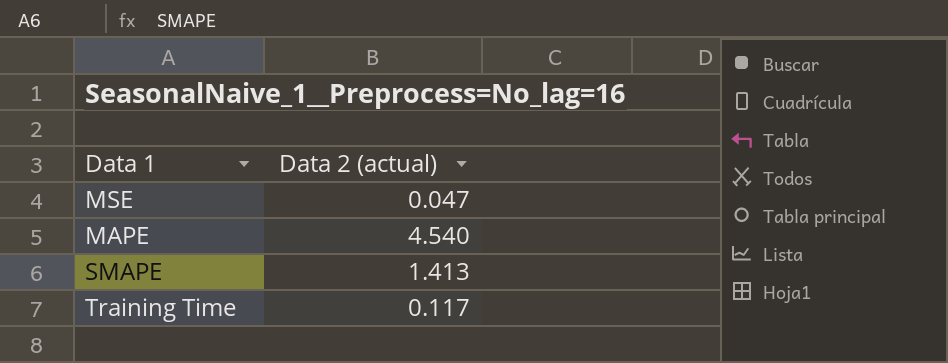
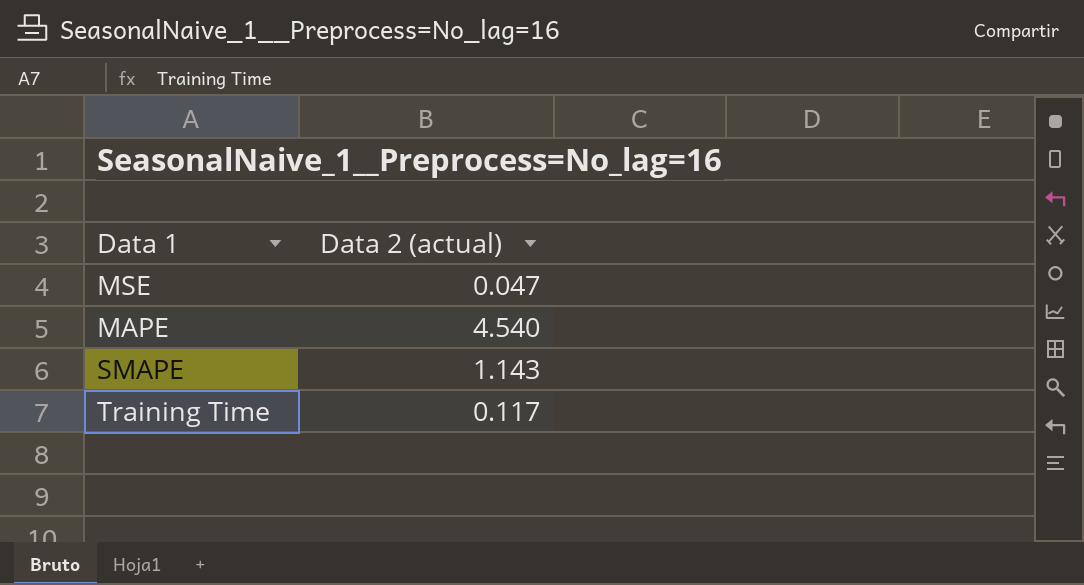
SMAPE | Data 2 (actual): 1.413 -> 1.143

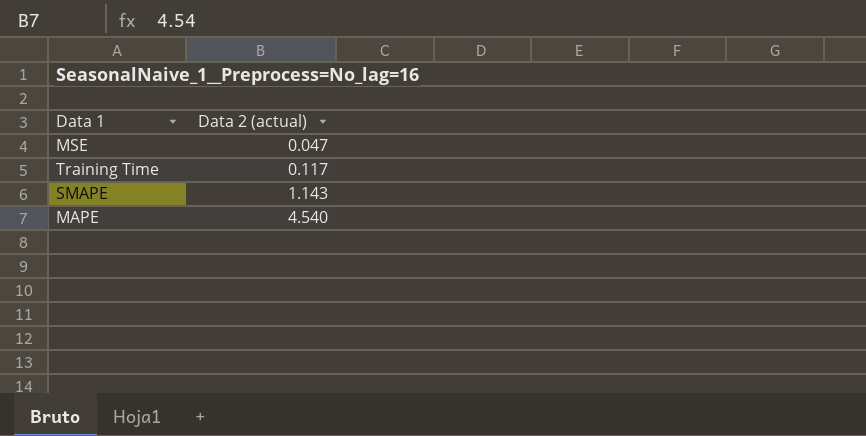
row order: none -> Data 2 (actual) ascending

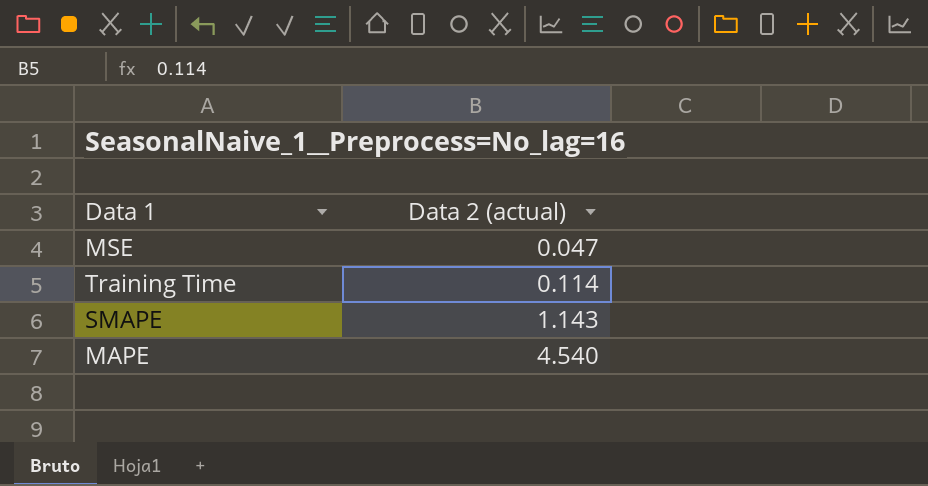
Training Time | Data 2 (actual): 0.117 -> 0.114

